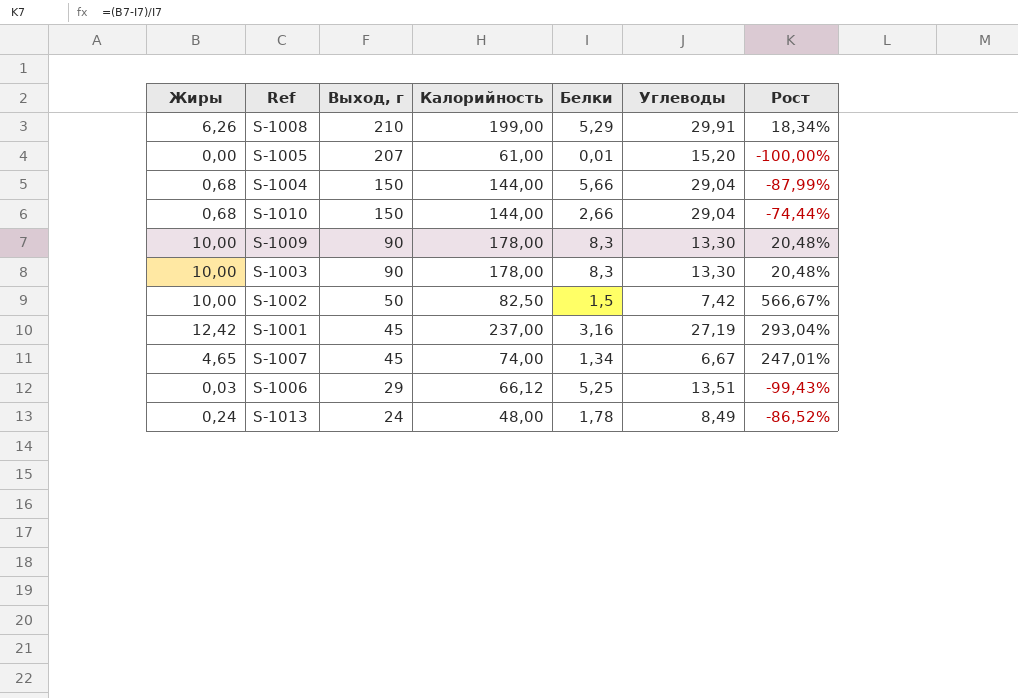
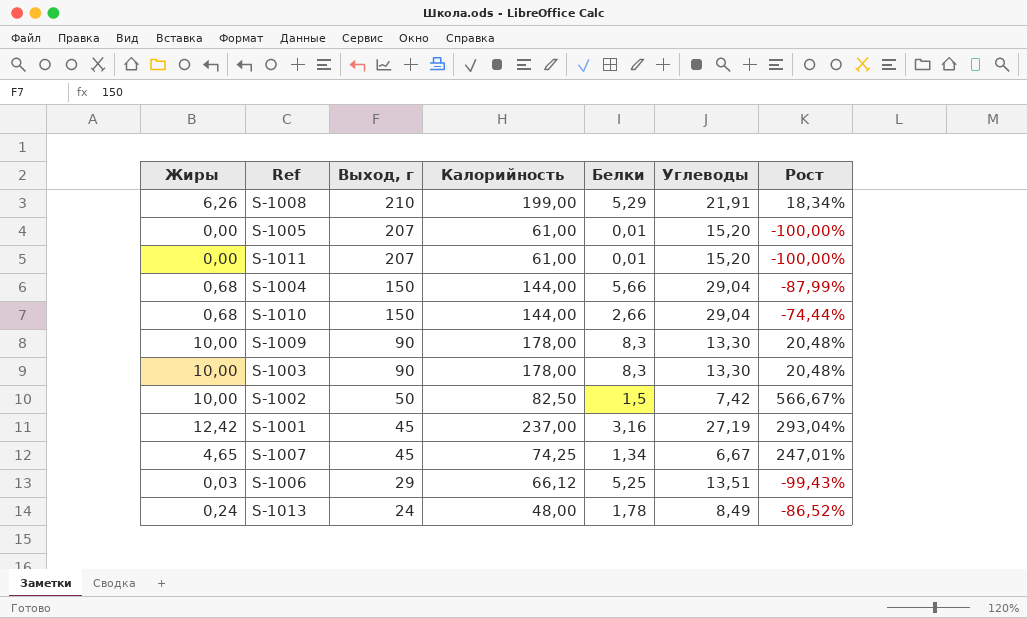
S-1008 | Углеводы: 29,91 -> 21,91
row S-1011: none -> 0,00 | 207 | 61,00 | 0,01 | 15,20 | -100,00%
S-1007 | Калорийность: 74,00 -> 74,25

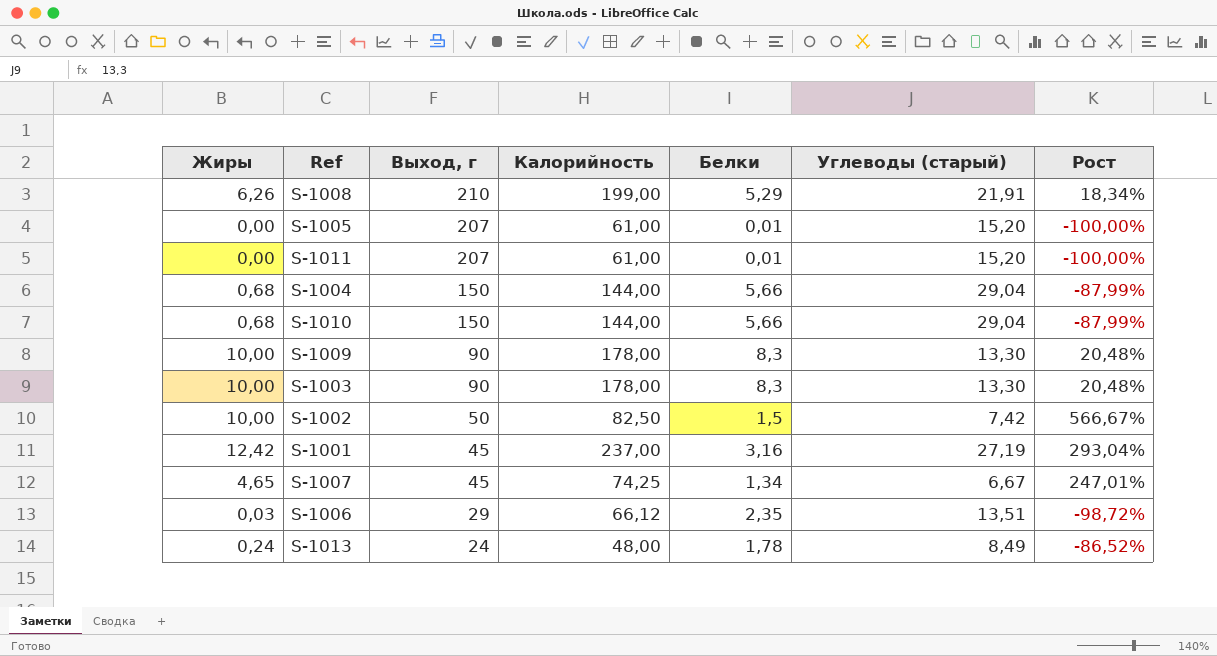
column name: Углеводы -> Углеводы (старый)
S-1010 | Белки: 2,66 -> 5,66
S-1010 | Рост: -74,44% -> -87,99%
S-1006 | Белки: 5,25 -> 2,35
S-1006 | Рост: -99,43% -> -98,72%

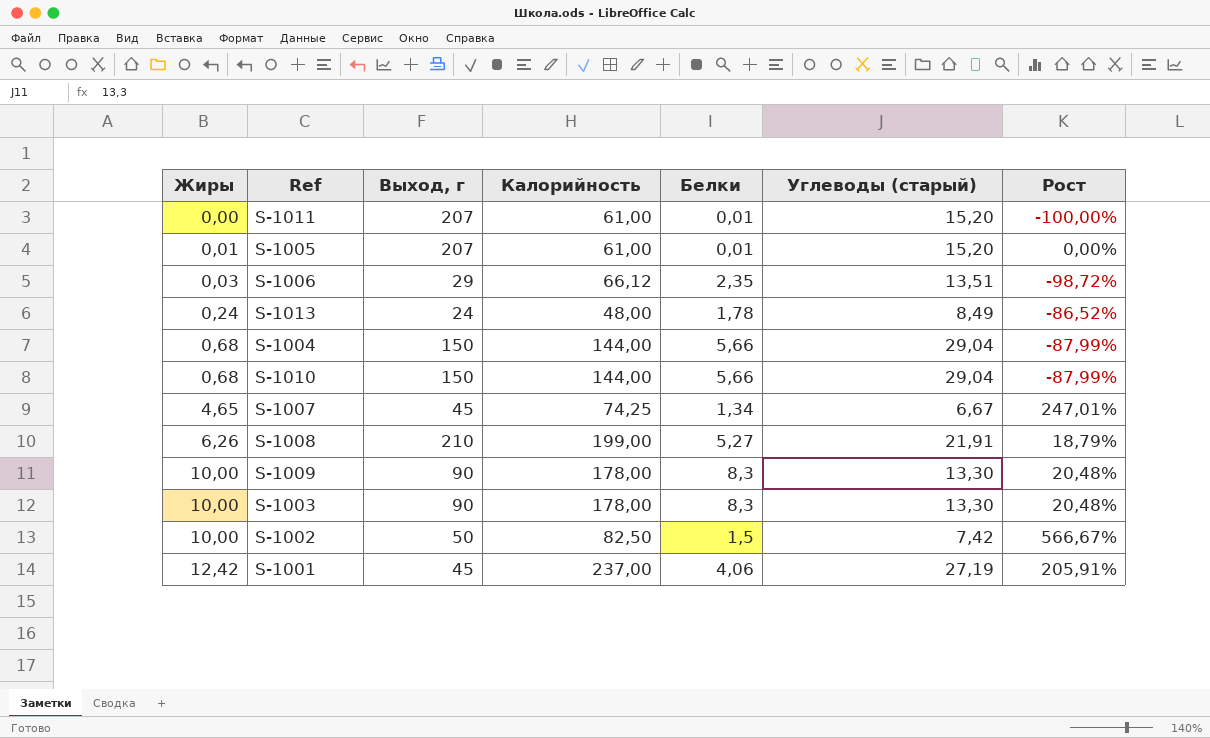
row order: Выход, г descending -> Жиры ascending
S-1005 | Жиры: 0,00 -> 0,01
S-1005 | Рост: -100,00% -> 0,00%
S-1008 | Белки: 5,29 -> 5,27
S-1008 | Рост: 18,34% -> 18,79%
S-1001 | Белки: 3,16 -> 4,06
S-1001 | Рост: 293,04% -> 205,91%

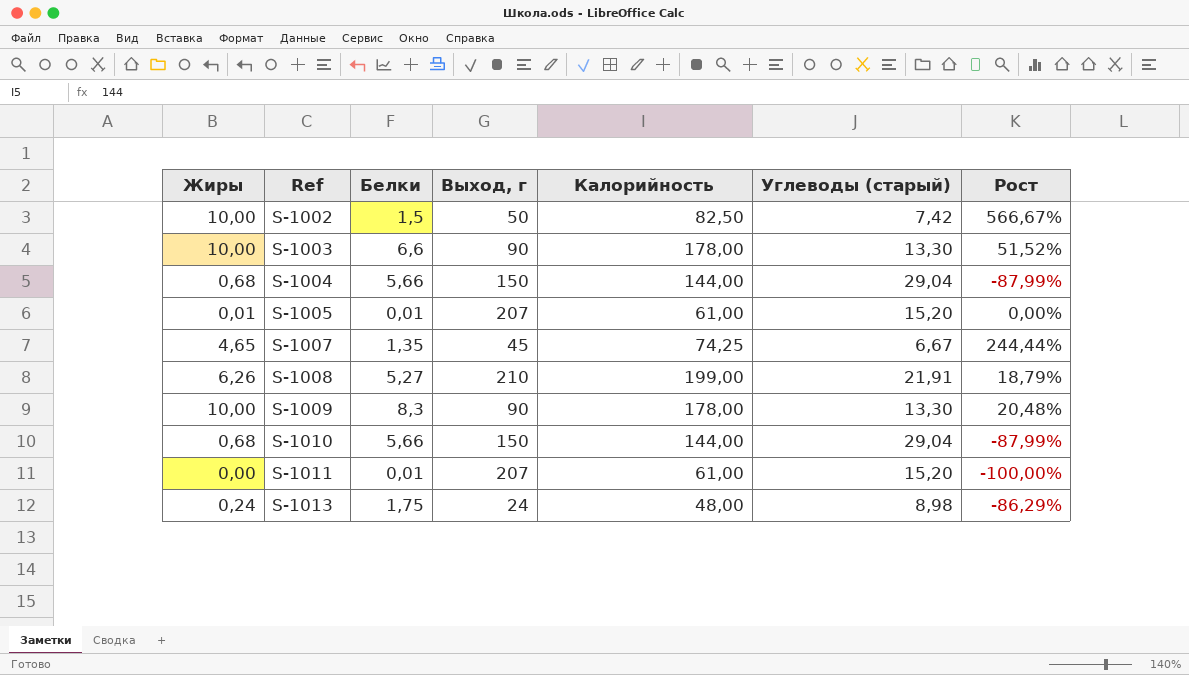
row order: Жиры ascending -> Ref ascending
column Белки | position: 5 -> 3
row S-1006: 0,03 | 29 | 66,12 | 2,35 | 13,51 | -98,72% -> none
row S-1001: 12,42 | 45 | 237,00 | 4,06 | 27,19 | 205,91% -> none
S-1003 | Белки: 8,3 -> 6,6
S-1003 | Рост: 20,48% -> 51,52%
S-1007 | Белки: 1,34 -> 1,35
S-1007 | Рост: 247,01% -> 244,44%
S-1013 | Белки: 1,78 -> 1,75
S-1013 | Углеводы (старый): 8,49 -> 8,98
S-1013 | Рост: -86,52% -> -86,29%

